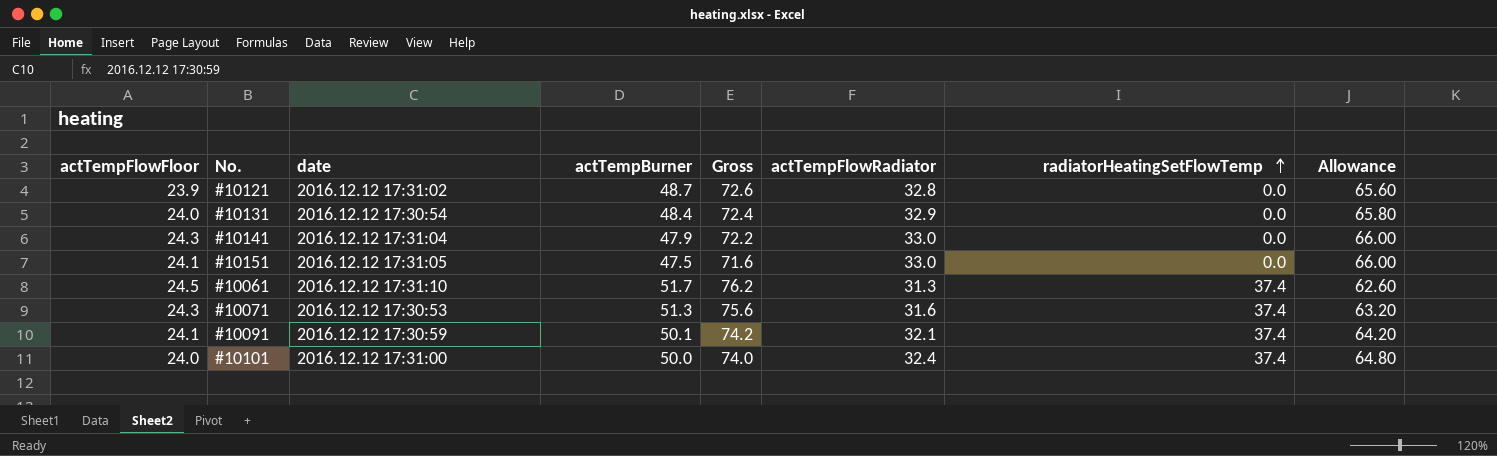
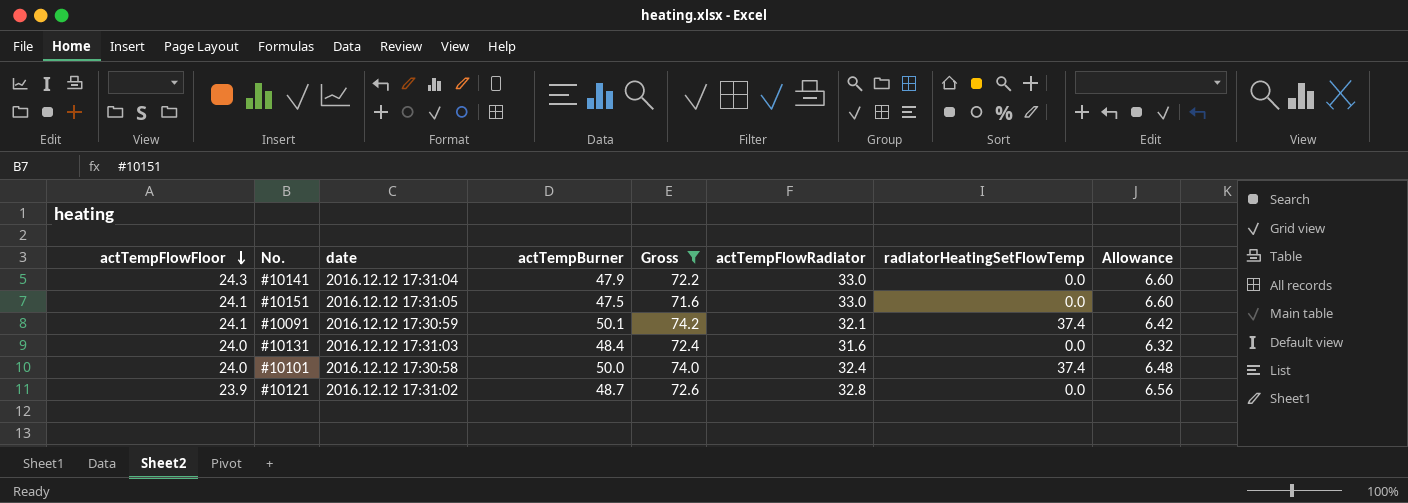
filter: none -> Gross <= 74.2
row order: radiatorHeatingSetFlowTemp ascending -> actTempFlowFloor descending
column Allowance | formula: [actTempFlowRadiator] * 2 -> [actTempFlowRadiator] * 0.2
#10131 | date: 2016.12.12 17:30:54 -> 2016.12.12 17:31:03
#10131 | actTempFlowRadiator: 32.9 -> 31.6
#10101 | date: 2016.12.12 17:31:00 -> 2016.12.12 17:30:58

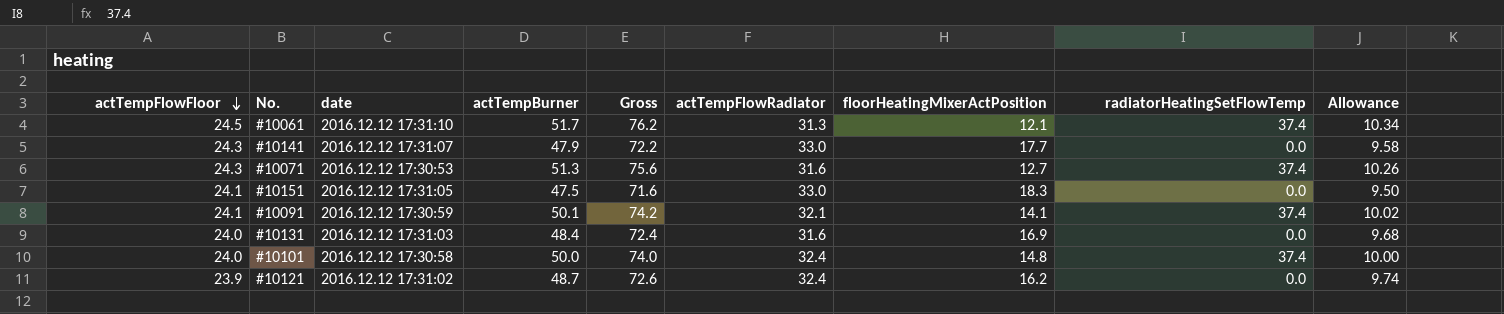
filter: Gross <= 74.2 -> none
column floorHeatingMixerActPosition | position: none -> 7
column Allowance | formula: [actTempFlowRadiator] * 0.2 -> [actTempBurner] * 0.2
#10141 | date: 2016.12.12 17:31:04 -> 2016.12.12 17:31:07
#10121 | actTempFlowRadiator: 32.8 -> 32.4

